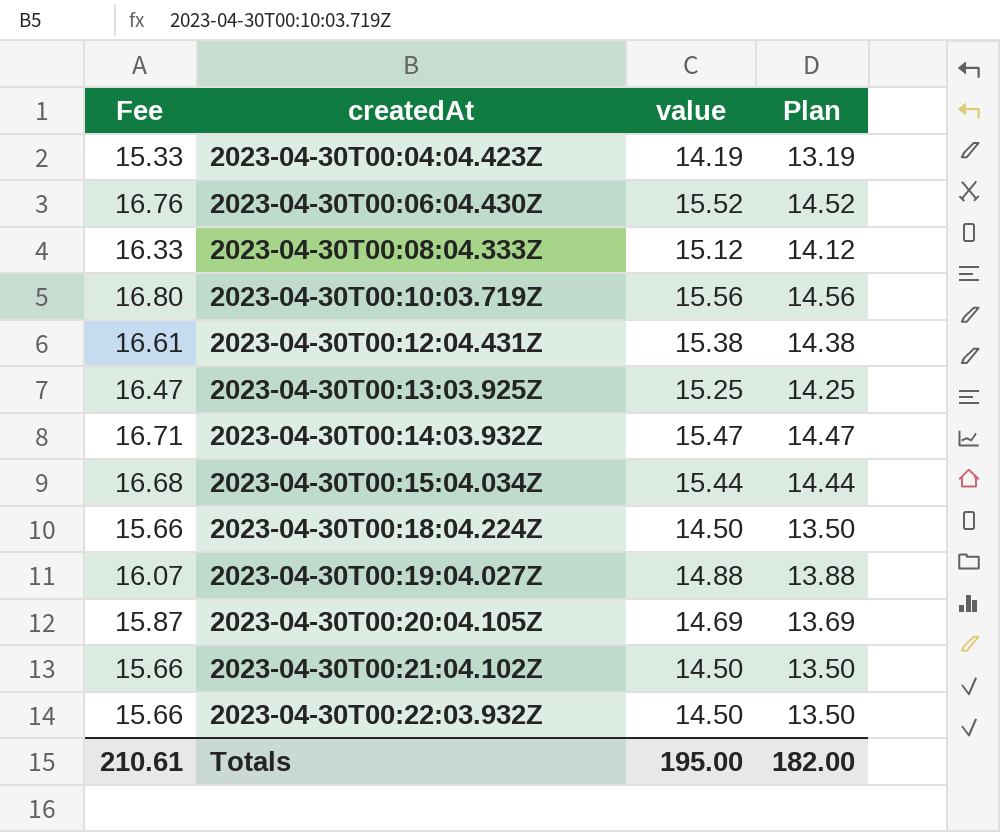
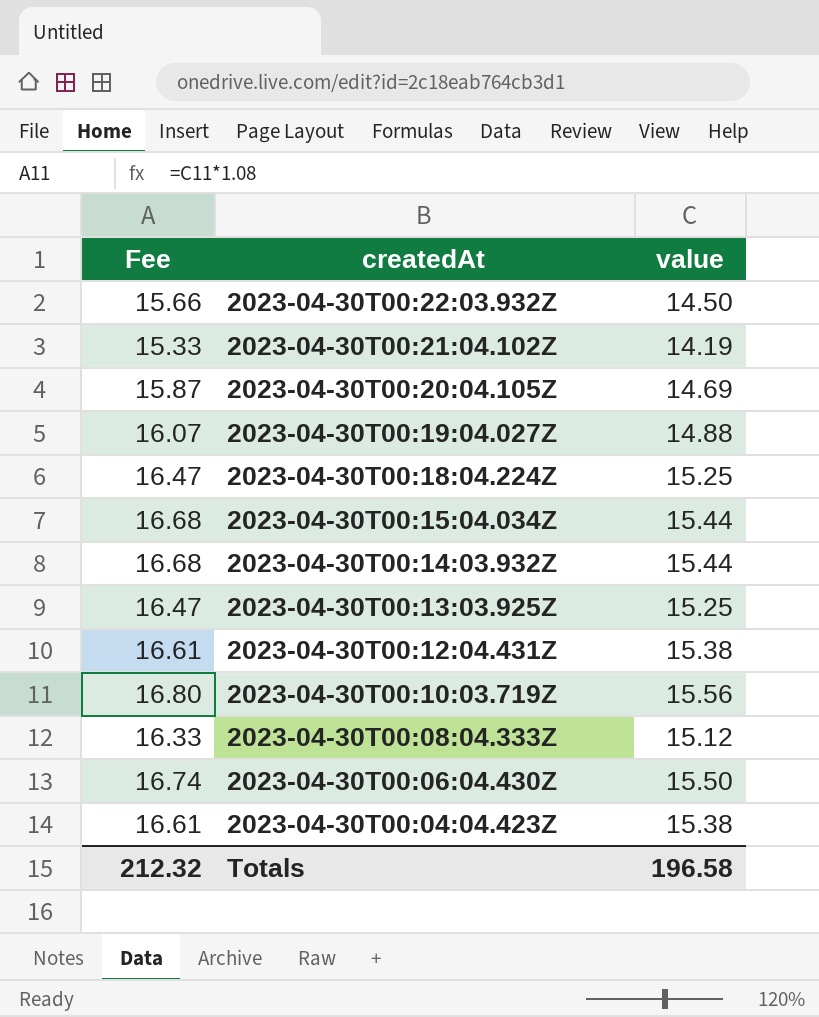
row order: createdAt ascending -> createdAt descending
column Plan | formula: [value] - 1 -> none
2023-04-30T00:21:04.102Z | Fee: 15.66 -> 15.33
2023-04-30T00:21:04.102Z | value: 14.50 -> 14.19
2023-04-30T00:18:04.224Z | Fee: 15.66 -> 16.47
2023-04-30T00:18:04.224Z | value: 14.50 -> 15.25
2023-04-30T00:14:03.932Z | Fee: 16.71 -> 16.68
2023-04-30T00:14:03.932Z | value: 15.47 -> 15.44
2023-04-30T00:06:04.430Z | Fee: 16.76 -> 16.74
2023-04-30T00:06:04.430Z | value: 15.52 -> 15.50
2023-04-30T00:04:04.423Z | Fee: 15.33 -> 16.61
2023-04-30T00:04:04.423Z | value: 14.19 -> 15.38
Totals | Fee: 210.61 -> 212.32
Totals | value: 195.00 -> 196.58

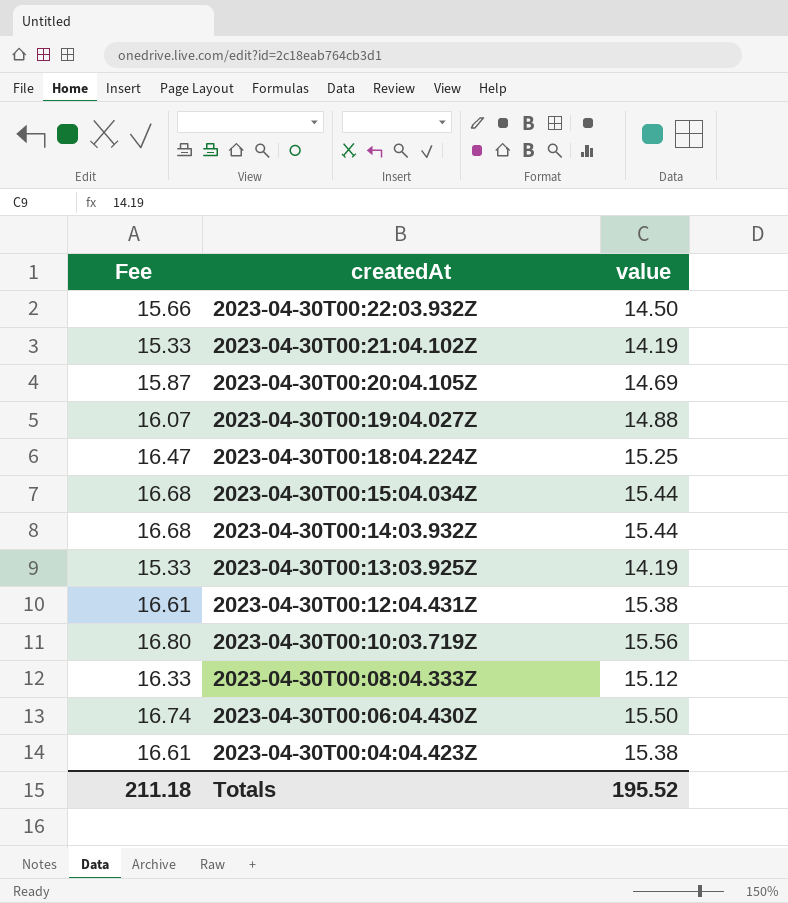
2023-04-30T00:13:03.925Z | Fee: 16.47 -> 15.33
2023-04-30T00:13:03.925Z | value: 15.25 -> 14.19
Totals | Fee: 212.32 -> 211.18
Totals | value: 196.58 -> 195.52

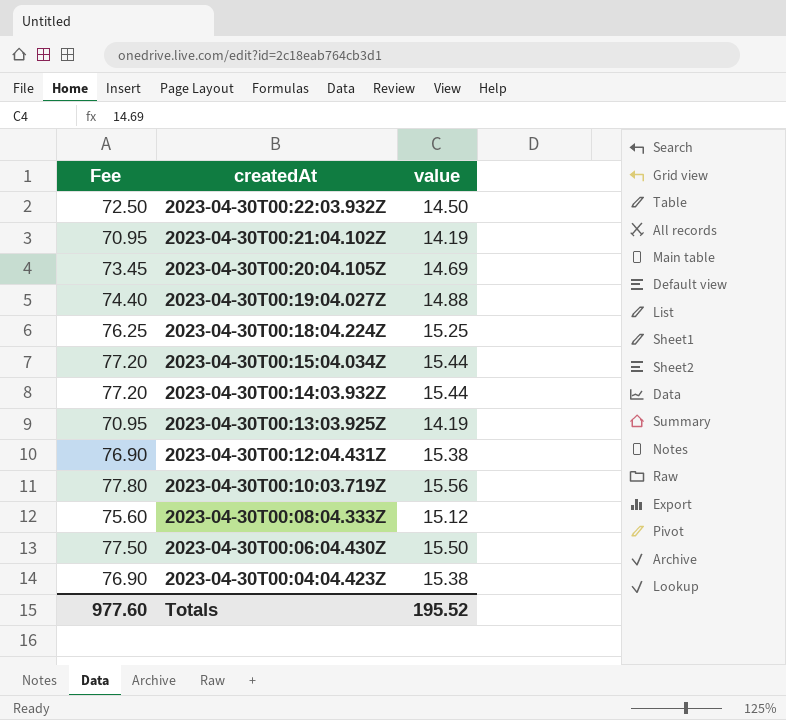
column Fee | formula: [value] * 1.08 -> [value] * 5
Totals | Fee: 211.18 -> 977.60

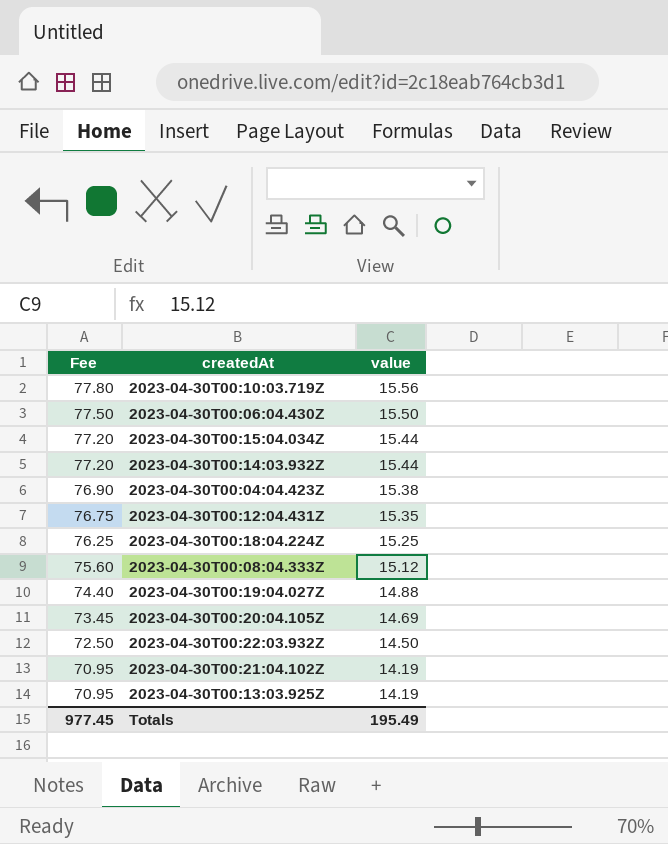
row order: createdAt descending -> Fee descending
2023-04-30T00:12:04.431Z | Fee: 76.90 -> 76.75
2023-04-30T00:12:04.431Z | value: 15.38 -> 15.35
Totals | Fee: 977.60 -> 977.45
Totals | value: 195.52 -> 195.49

